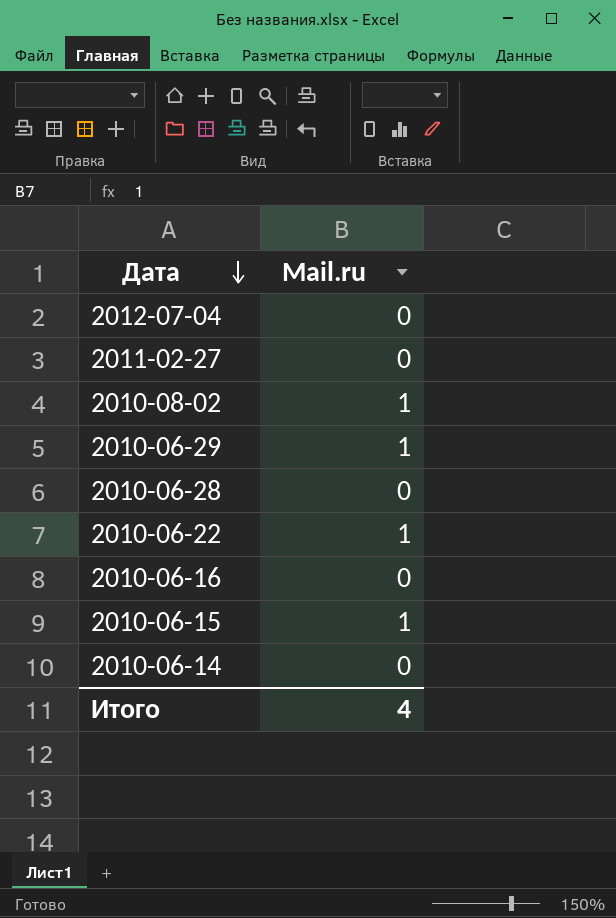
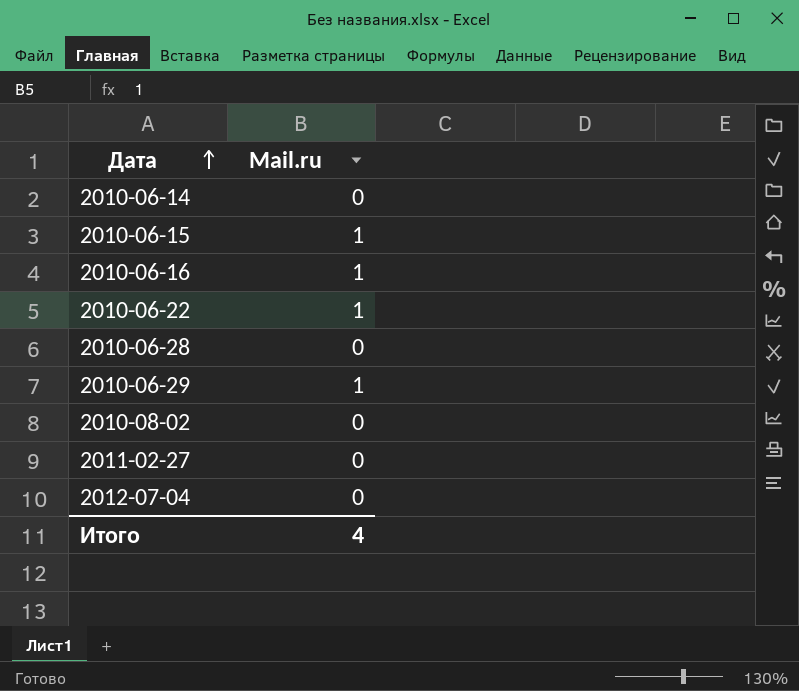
row order: Дата descending -> Дата ascending
2010-06-16 | Mail.ru: 0 -> 1
2010-08-02 | Mail.ru: 1 -> 0

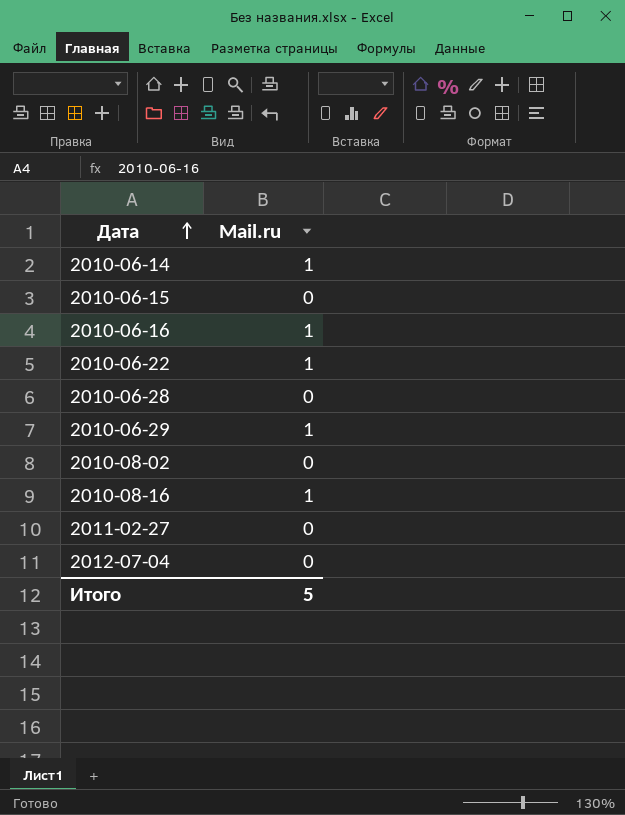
2010-06-14 | Mail.ru: 0 -> 1
2010-06-15 | Mail.ru: 1 -> 0
row 2010-08-16: none -> 1
Итого | Mail.ru: 4 -> 5

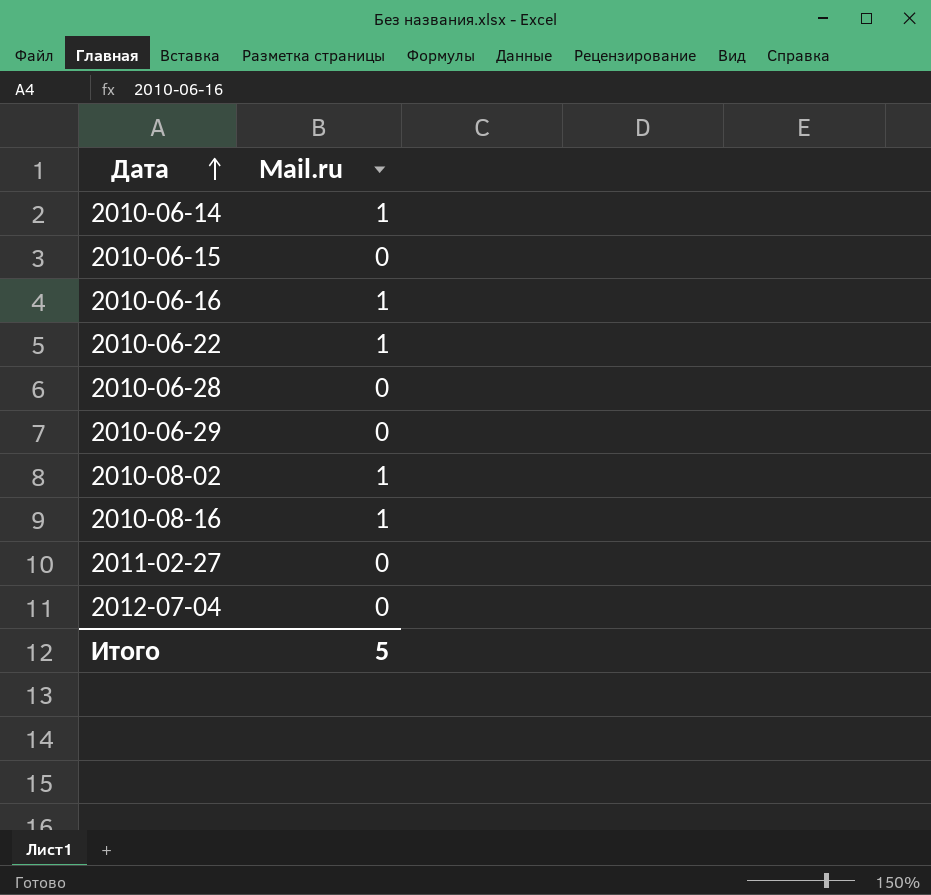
2010-06-29 | Mail.ru: 1 -> 0
2010-08-02 | Mail.ru: 0 -> 1

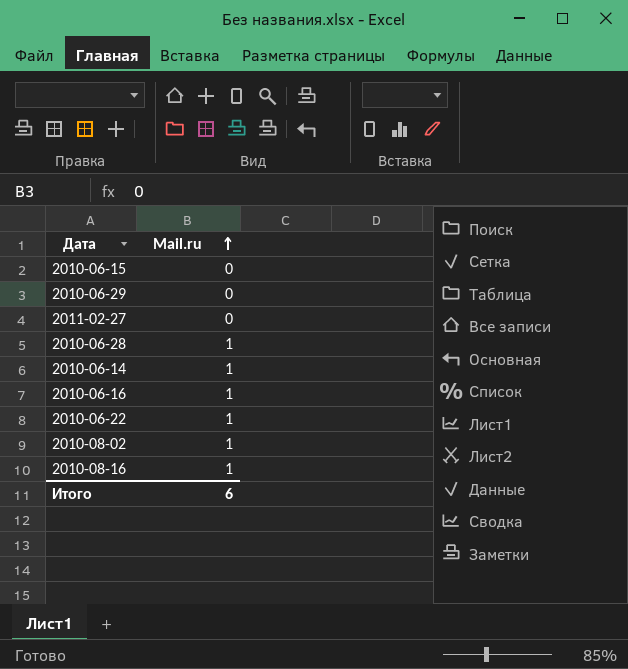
row order: Дата ascending -> Mail.ru ascending
row 2012-07-04: 0 -> none
2010-06-28 | Mail.ru: 0 -> 1
Итого | Mail.ru: 5 -> 6

